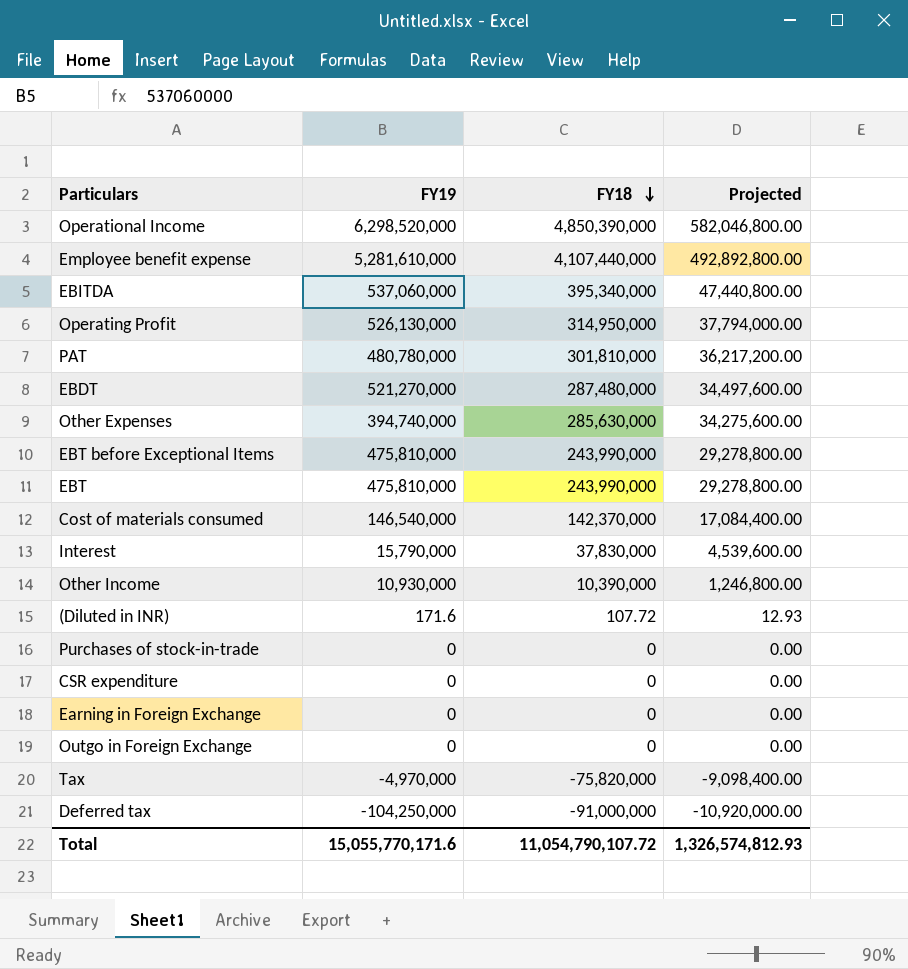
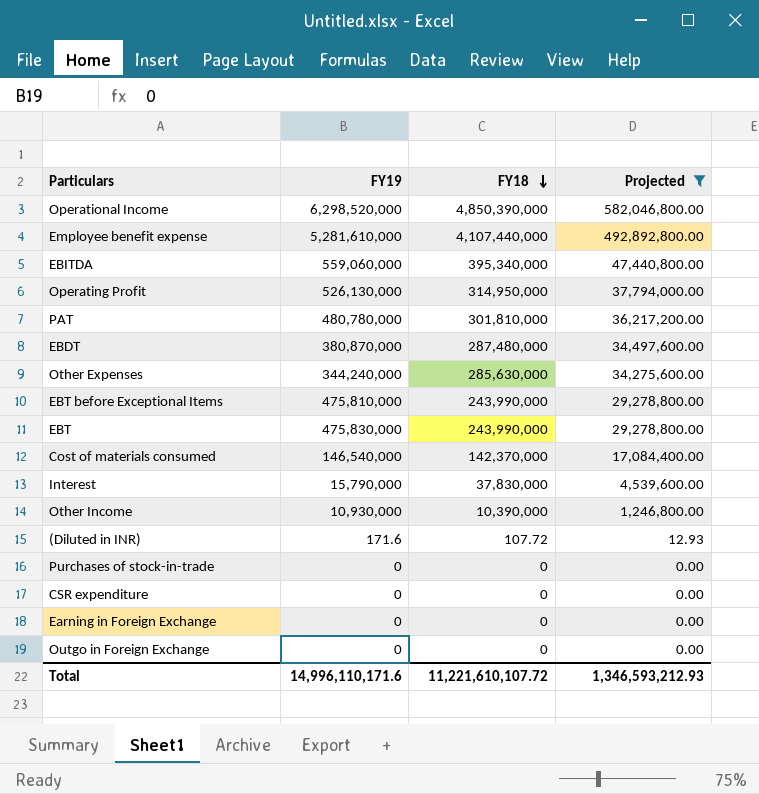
filter: none -> Projected >= 0.00
EBITDA | FY19: 537,060,000 -> 559,060,000
EBDT | FY19: 521,270,000 -> 380,870,000
Other Expenses | FY19: 394,740,000 -> 344,240,000
EBT | FY19: 475,810,000 -> 475,830,000
Total | FY19: 15,055,770,171.6 -> 14,996,110,171.6
Total | FY18: 11,054,790,107.72 -> 11,221,610,107.72
Total | Projected: 1,326,574,812.93 -> 1,346,593,212.93

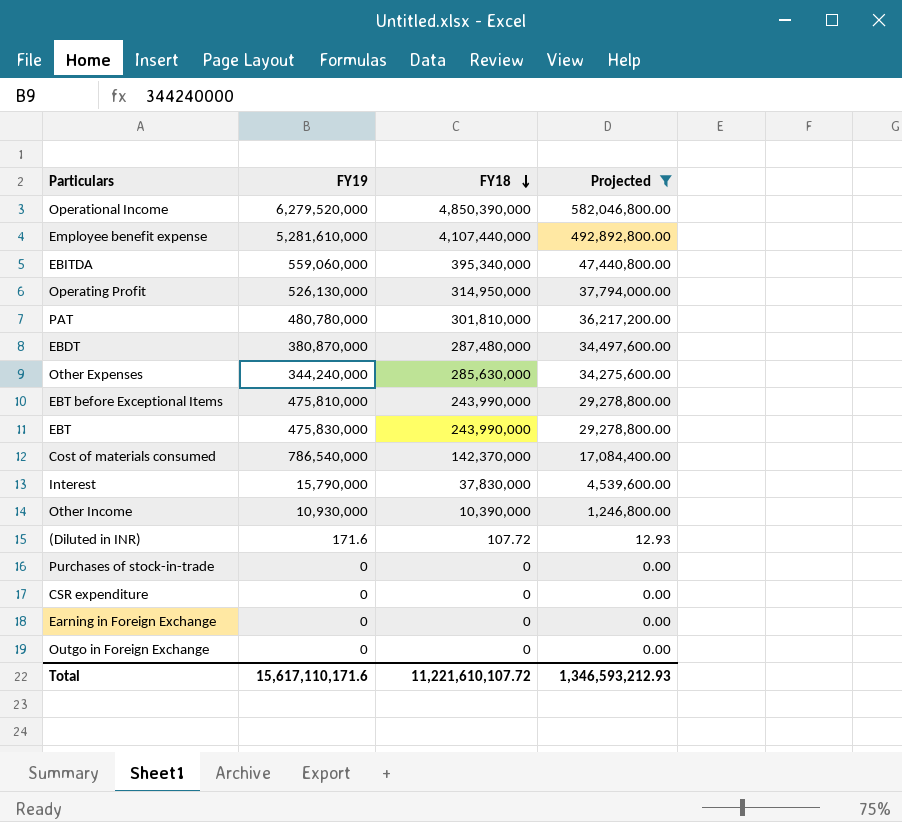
Operational Income | FY19: 6,298,520,000 -> 6,279,520,000
Cost of materials consumed | FY19: 146,540,000 -> 786,540,000
Total | FY19: 14,996,110,171.6 -> 15,617,110,171.6

